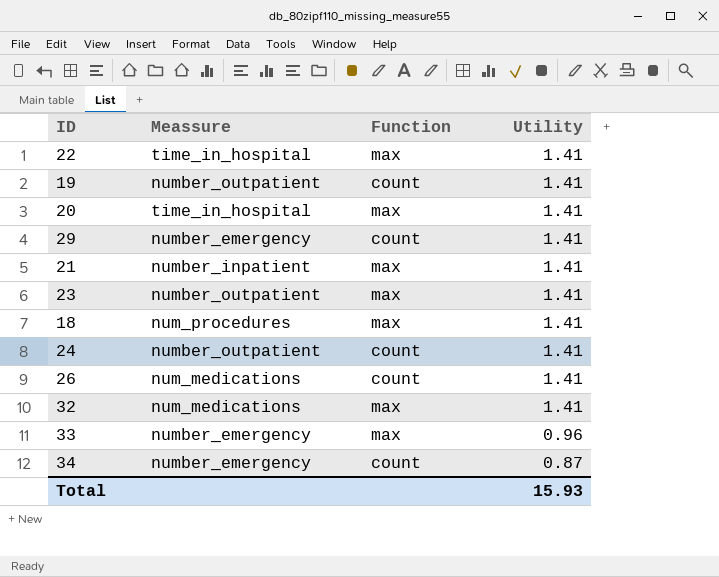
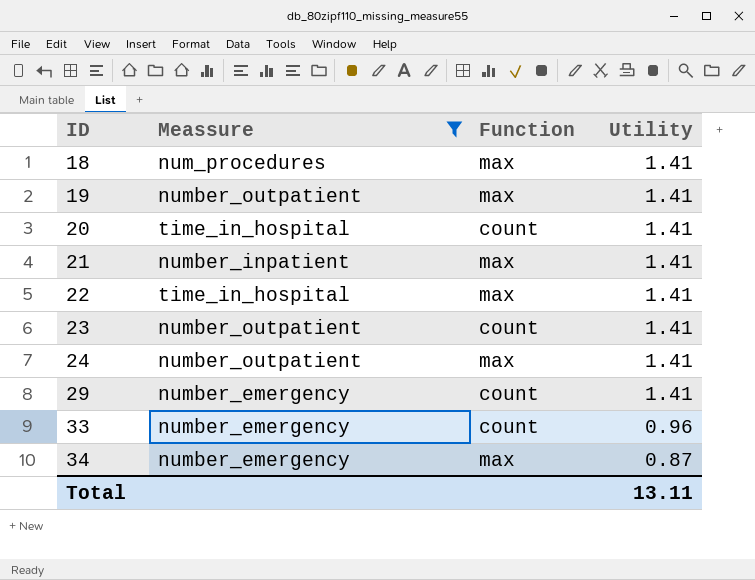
filter: none -> Meassure != num_medications
row order: Utility descending -> ID ascending
19 | Function: count -> max
20 | Function: max -> count
23 | Function: max -> count
24 | Function: count -> max
33 | Function: max -> count
34 | Function: count -> max
Total | Utility: 15.93 -> 13.11

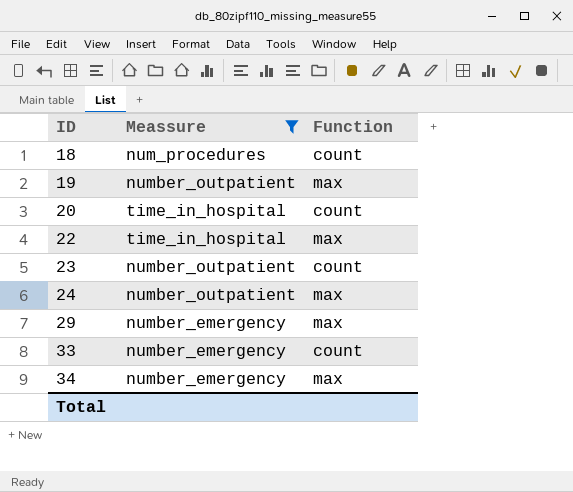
column Utility | position: 4 -> none
row 21: number_inpatient | max | 1.41 -> none
18 | Function: max -> count
29 | Function: count -> max

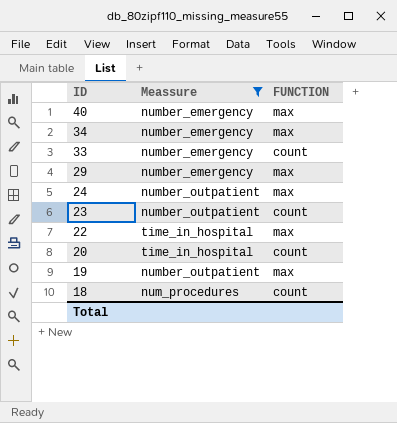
row order: ID ascending -> ID descending
column name: Function -> FUNCTION
row 40: none -> number_emergency | max

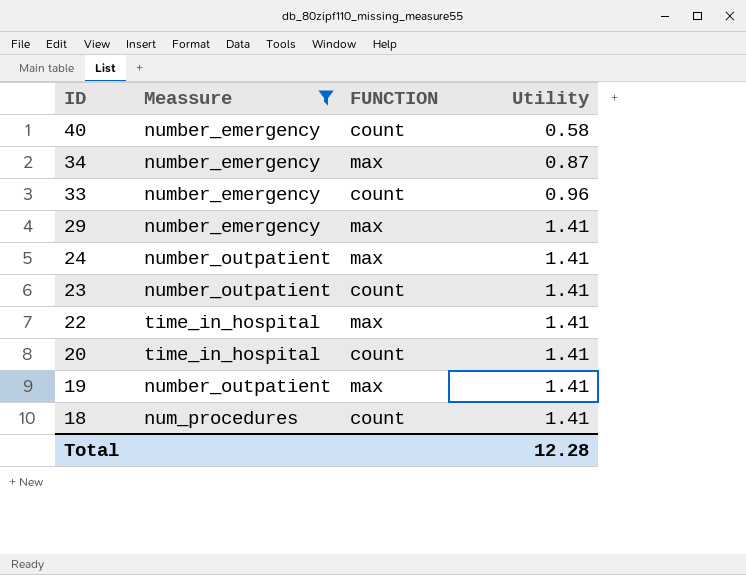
column Utility | position: none -> 4
40 | FUNCTION: max -> count

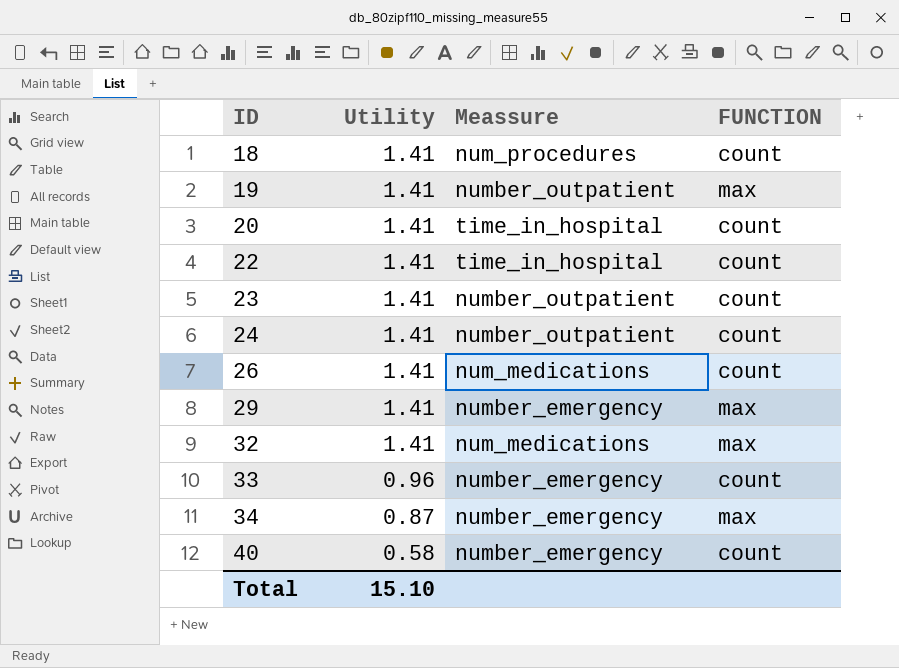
filter: Meassure != num_medications -> none
row order: ID descending -> ID ascending
column Utility | position: 4 -> 2
22 | FUNCTION: max -> count
24 | FUNCTION: max -> count
Total | Utility: 12.28 -> 15.10

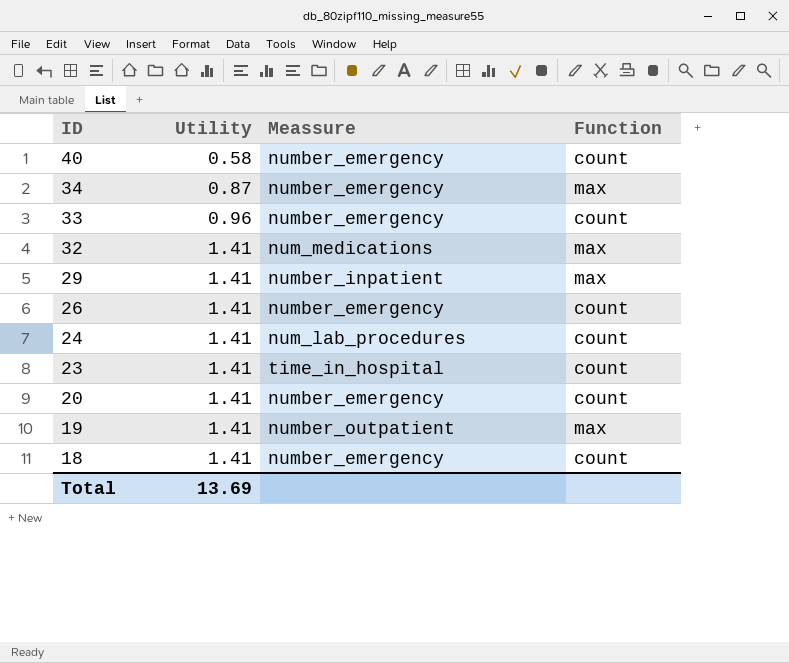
row order: ID ascending -> ID descending
column name: FUNCTION -> Function
row 22: 1.41 | time_in_hospital | count -> none
29 | Meassure: number_emergency -> number_inpatient
26 | Meassure: num_medications -> number_emergency
24 | Meassure: number_outpatient -> num_lab_procedures
23 | Meassure: number_outpatient -> time_in_hospital
20 | Meassure: time_in_hospital -> number_emergency
18 | Meassure: num_procedures -> number_emergency
Total | Utility: 15.10 -> 13.69

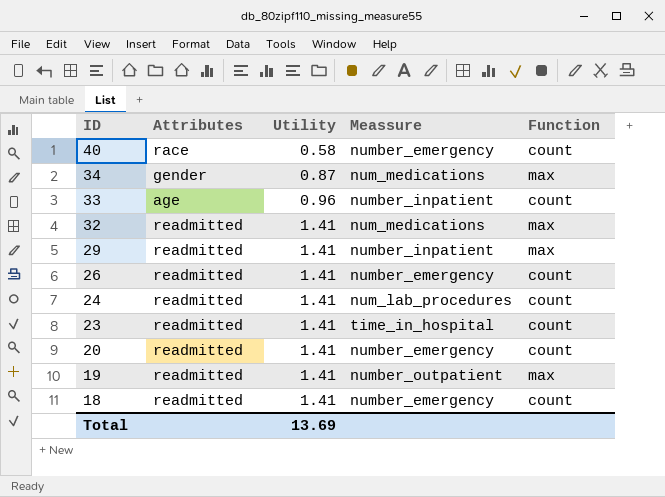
column Attributes | position: none -> 2
34 | Meassure: number_emergency -> num_medications
33 | Meassure: number_emergency -> number_inpatient

